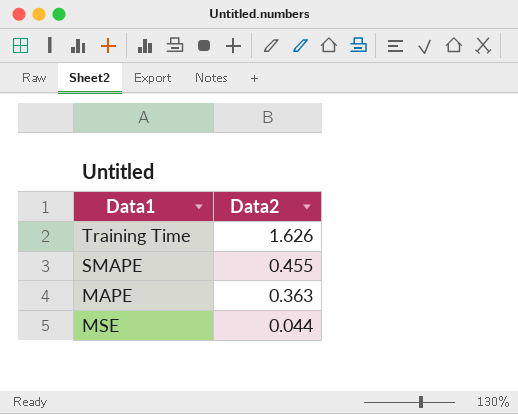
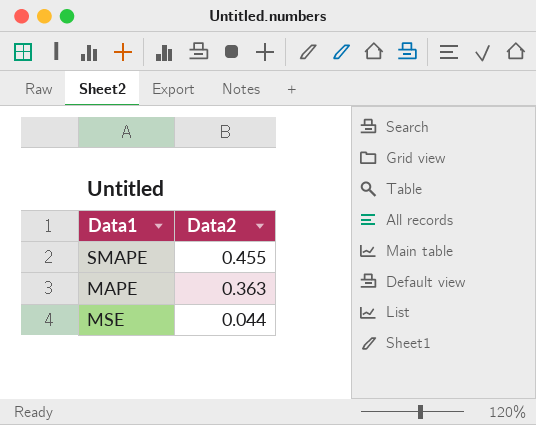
row Training Time: 1.626 -> none

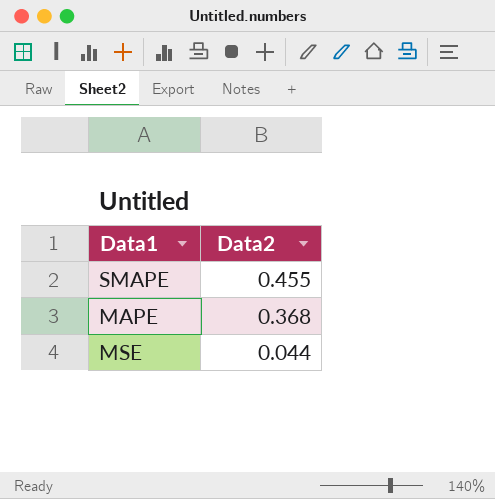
MAPE | Data2: 0.363 -> 0.368

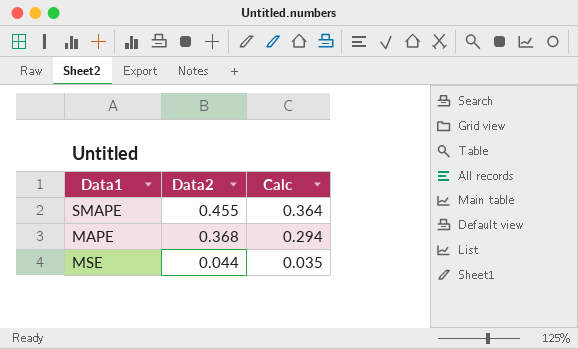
column Calc | formula: none -> [Data2] * 0.8

